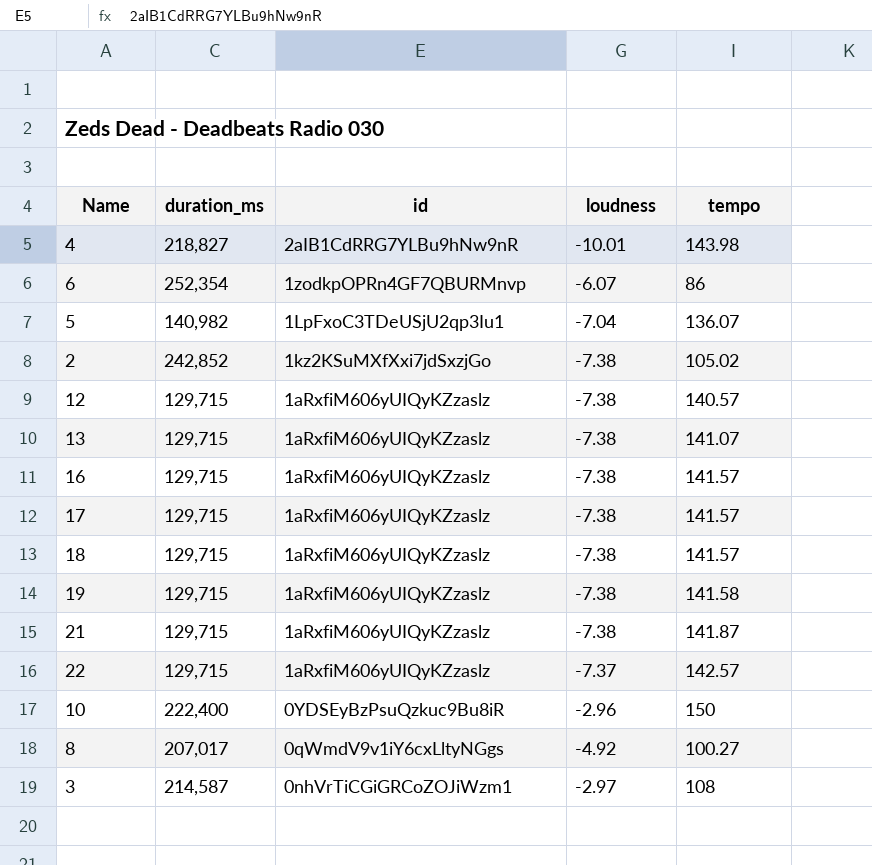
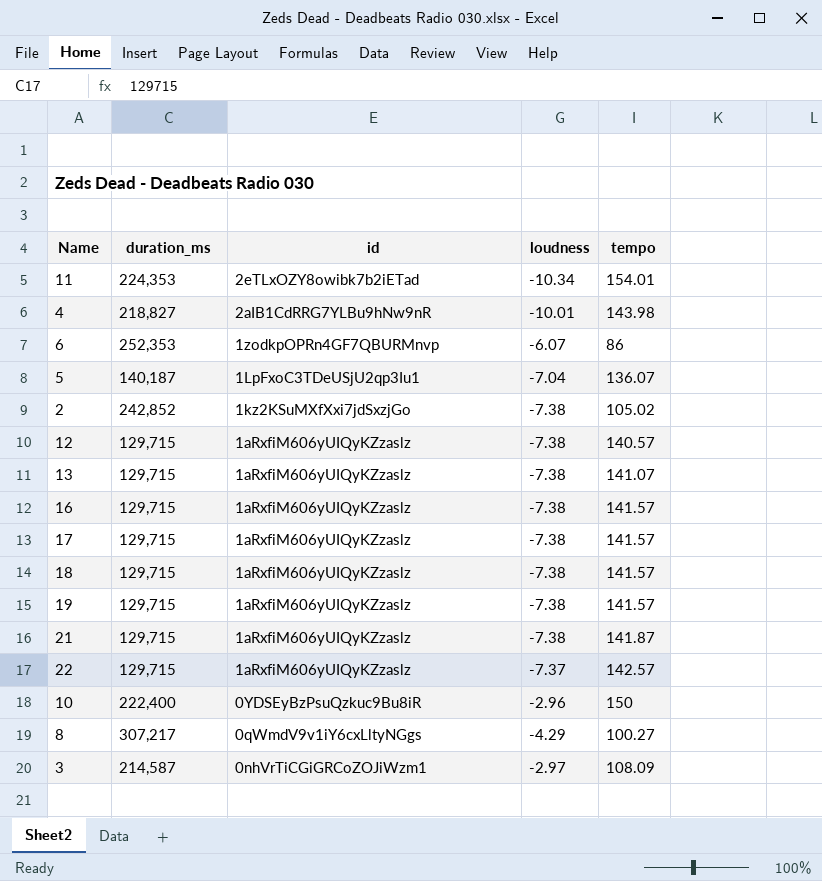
row 11: none -> 224,353 | 2eTLxOZY8owibk7b2iETad | -10.34 | 154.01
6 | duration_ms: 252,354 -> 252,353
5 | duration_ms: 140,982 -> 140,187
19 | tempo: 141.58 -> 141.57
8 | duration_ms: 207,017 -> 307,217
8 | loudness: -4.92 -> -4.29
3 | tempo: 108 -> 108.09

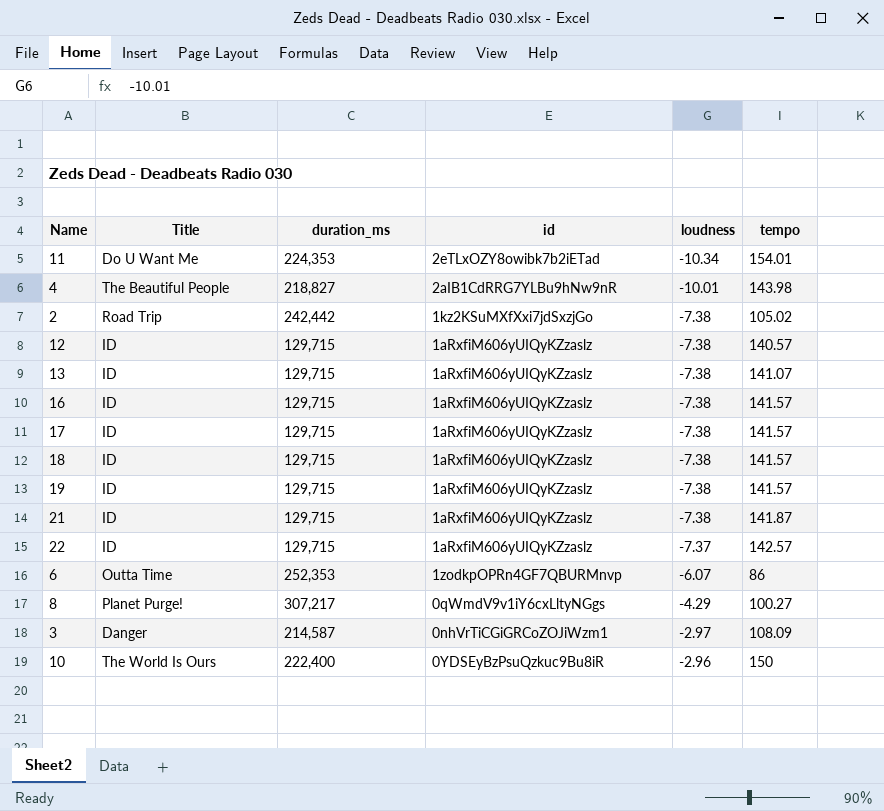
row order: id descending -> loudness ascending
column Title | position: none -> 2
row 5: 140,187 | 1LpFxoC3TDeUSjU2qp3Iu1 | -7.04 | 136.07 -> none
2 | duration_ms: 242,852 -> 242,442

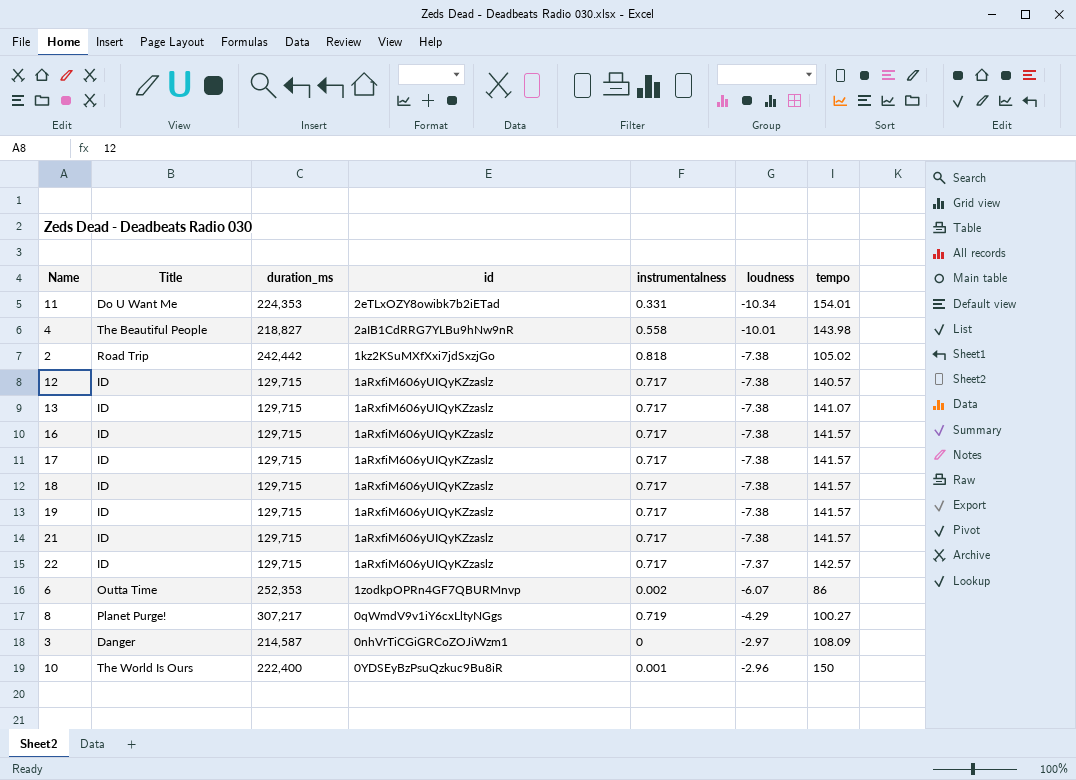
column instrumentalness | position: none -> 5
21 | tempo: 141.87 -> 141.57

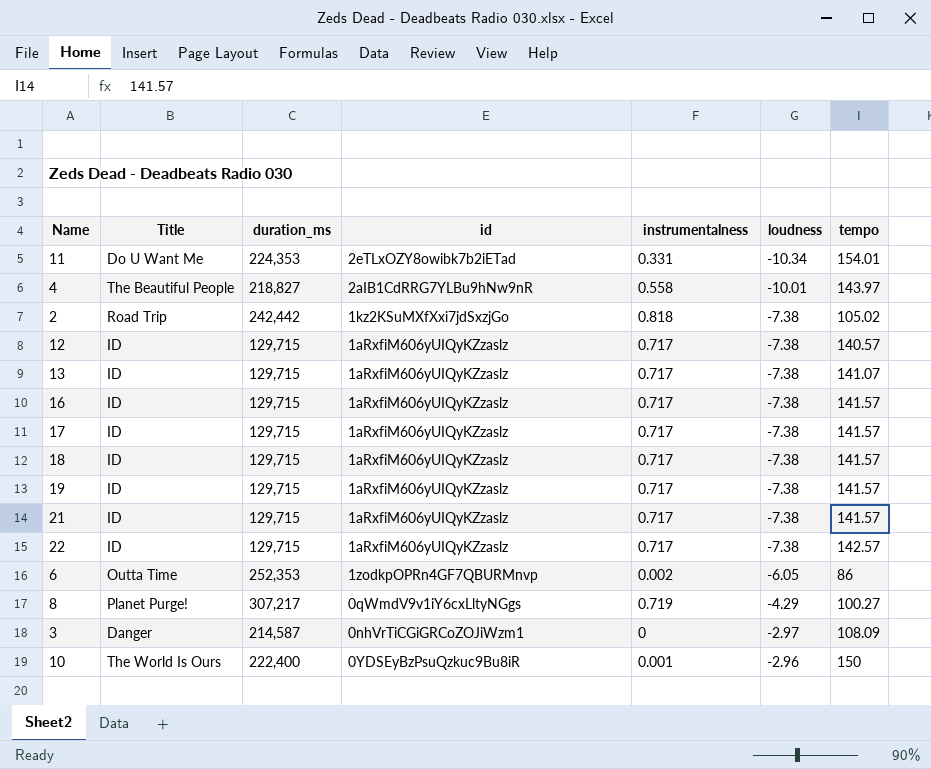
4 | tempo: 143.98 -> 143.97
22 | loudness: -7.37 -> -7.38
6 | loudness: -6.07 -> -6.05

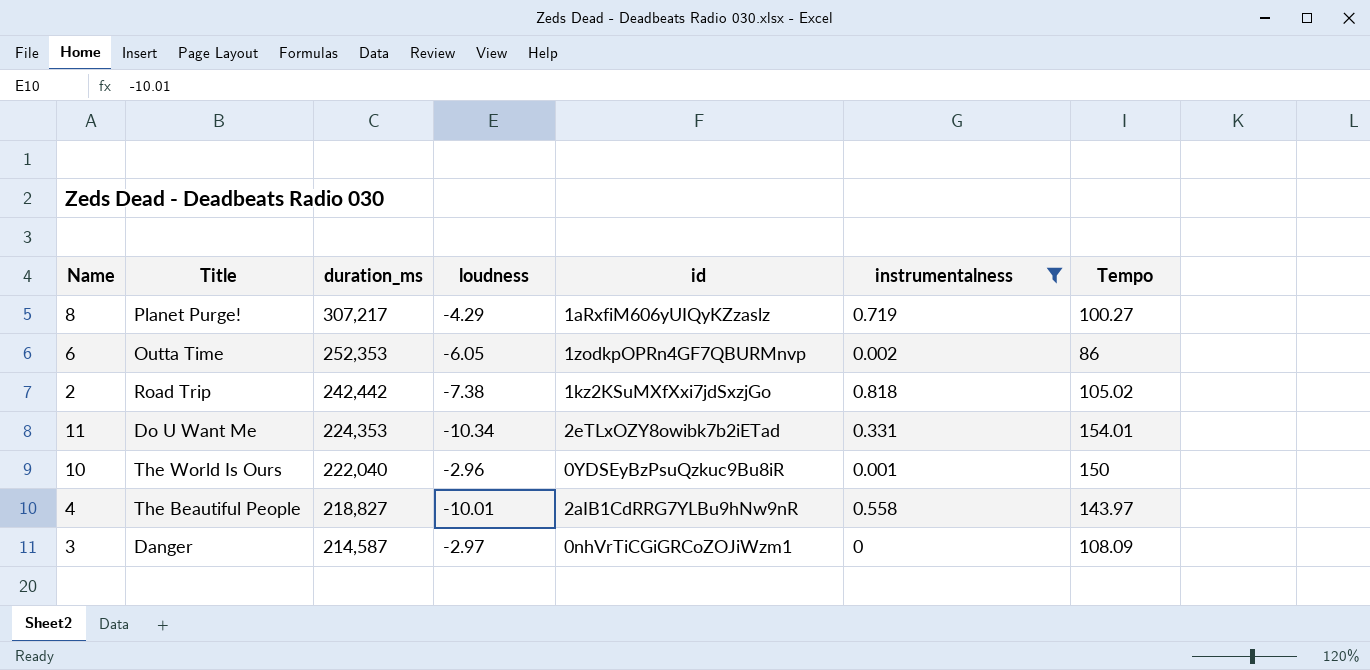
filter: none -> instrumentalness != 0.717
row order: loudness ascending -> duration_ms descending
column loudness | position: 6 -> 4
column name: tempo -> Tempo
8 | id: 0qWmdV9v1iY6cxLltyNGgs -> 1aRxfiM606yUIQyKZzaslz
10 | duration_ms: 222,400 -> 222,040

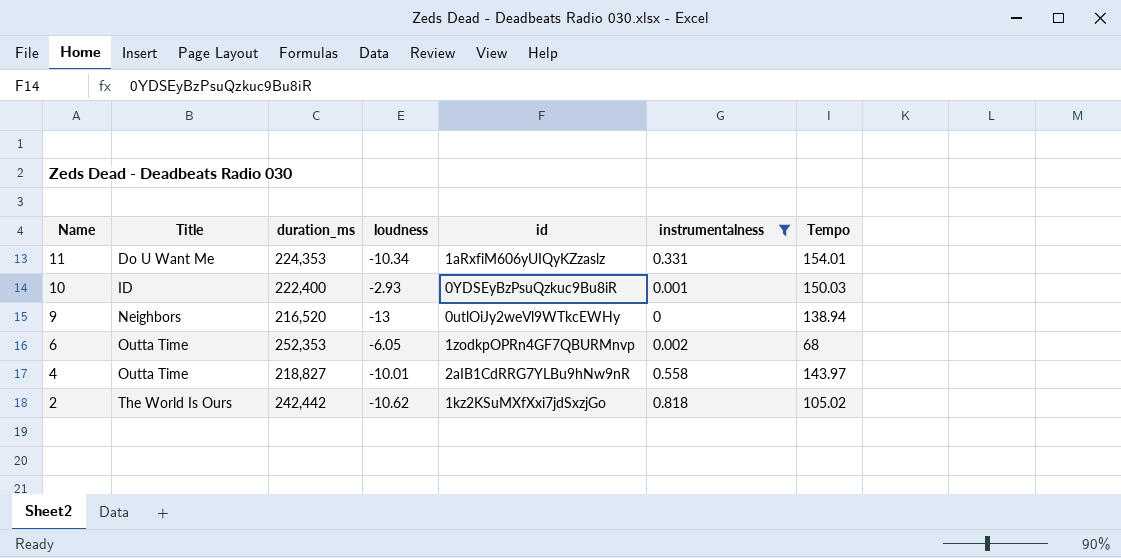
row order: duration_ms descending -> Name descending
row 8: Planet Purge! | 307,217 | -4.29 | 1aRxfiM606yUIQyKZzaslz | 0.719 | 100.27 -> none
row 3: Danger | 214,587 | -2.97 | 0nhVrTiCGiGRCoZOJiWzm1 | 0 | 108.09 -> none
11 | id: 2eTLxOZY8owibk7b2iETad -> 1aRxfiM606yUIQyKZzaslz
10 | Title: The World Is Ours -> ID
10 | duration_ms: 222,040 -> 222,400
10 | loudness: -2.96 -> -2.93
10 | Tempo: 150 -> 150.03
row 9: none -> Neighbors | 216,520 | -13 | 0utlOiJy2weVl9WTkcEWHy | 0 | 138.94
6 | Tempo: 86 -> 68
4 | Title: The Beautiful People -> Outta Time
2 | Title: Road Trip -> The World Is Ours
2 | loudness: -7.38 -> -10.62

